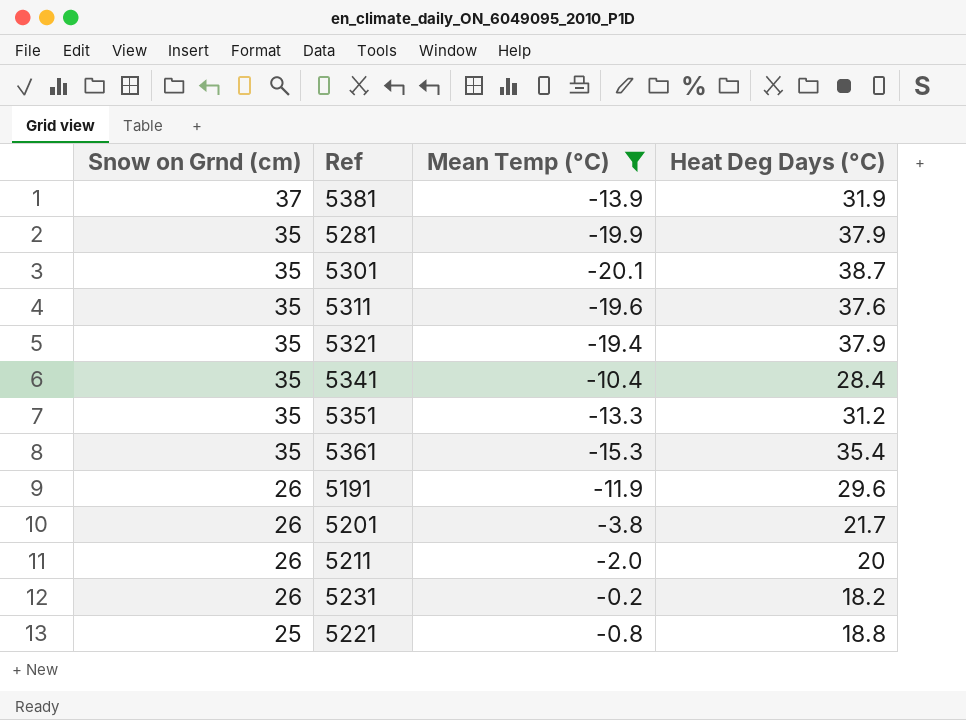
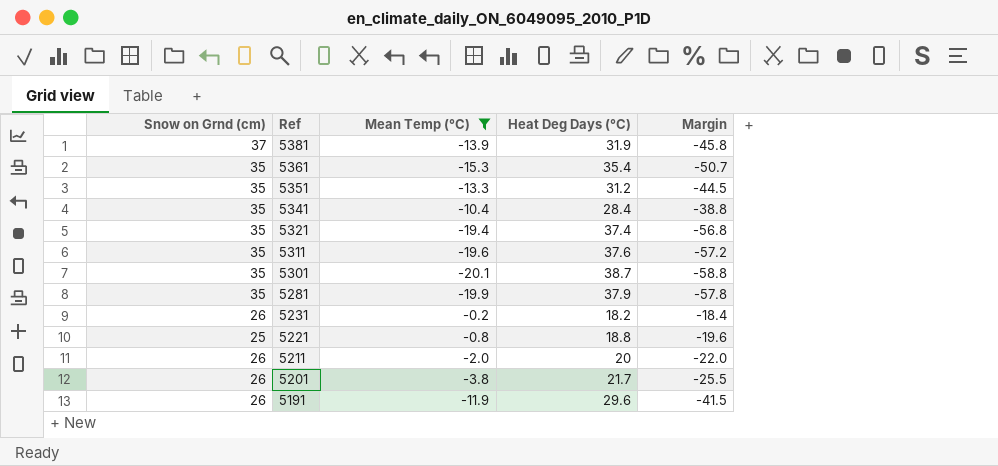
row order: Snow on Grnd (cm) descending -> Ref descending
column Margin | formula: none -> [Mean Temp (°C)] - [Heat Deg Days (°C)]
5321 | Heat Deg Days (°C): 37.9 -> 37.4

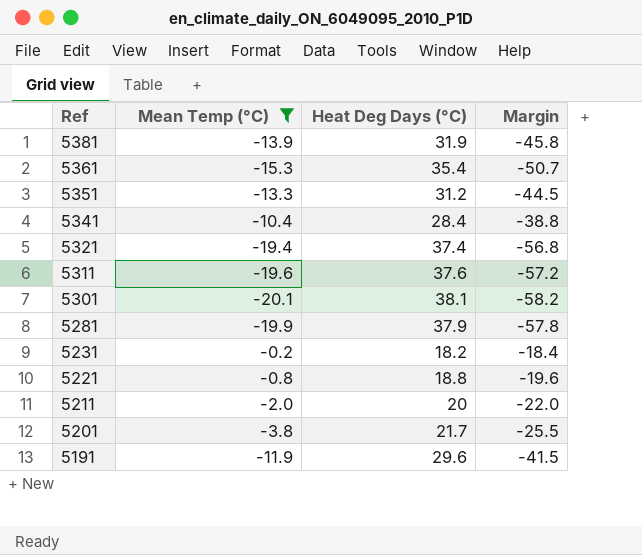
column Snow on Grnd (cm) | position: 1 -> none
5301 | Heat Deg Days (°C): 38.7 -> 38.1
5301 | Margin: -58.8 -> -58.2

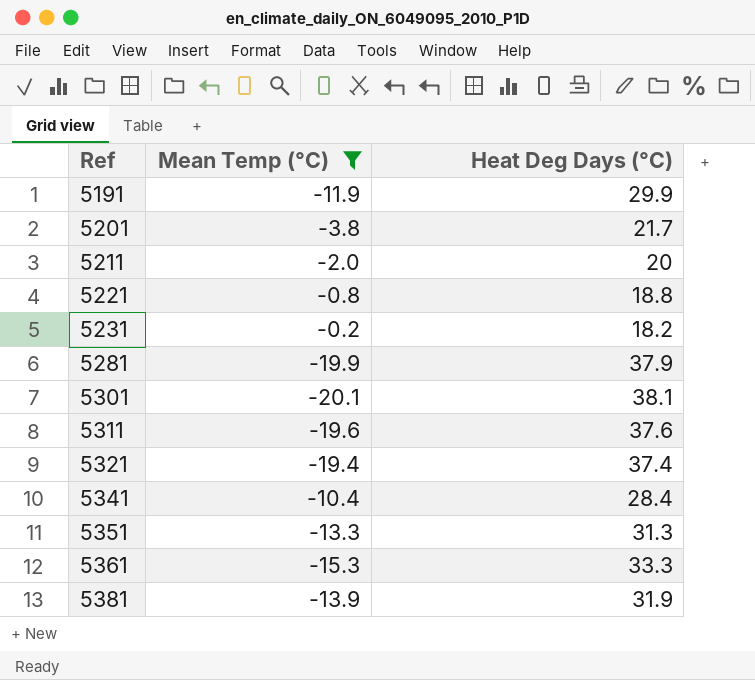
row order: Ref descending -> Ref ascending
column Margin | formula: [Mean Temp (°C)] - [Heat Deg Days (°C)] -> none
5191 | Heat Deg Days (°C): 29.6 -> 29.9
5351 | Heat Deg Days (°C): 31.2 -> 31.3
5361 | Heat Deg Days (°C): 35.4 -> 33.3

